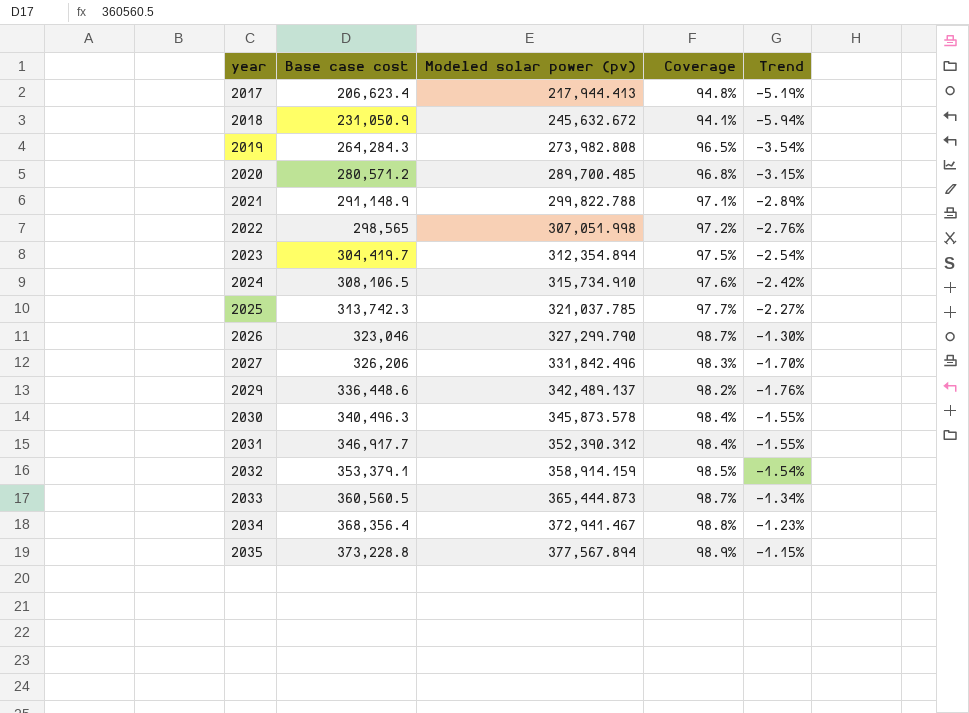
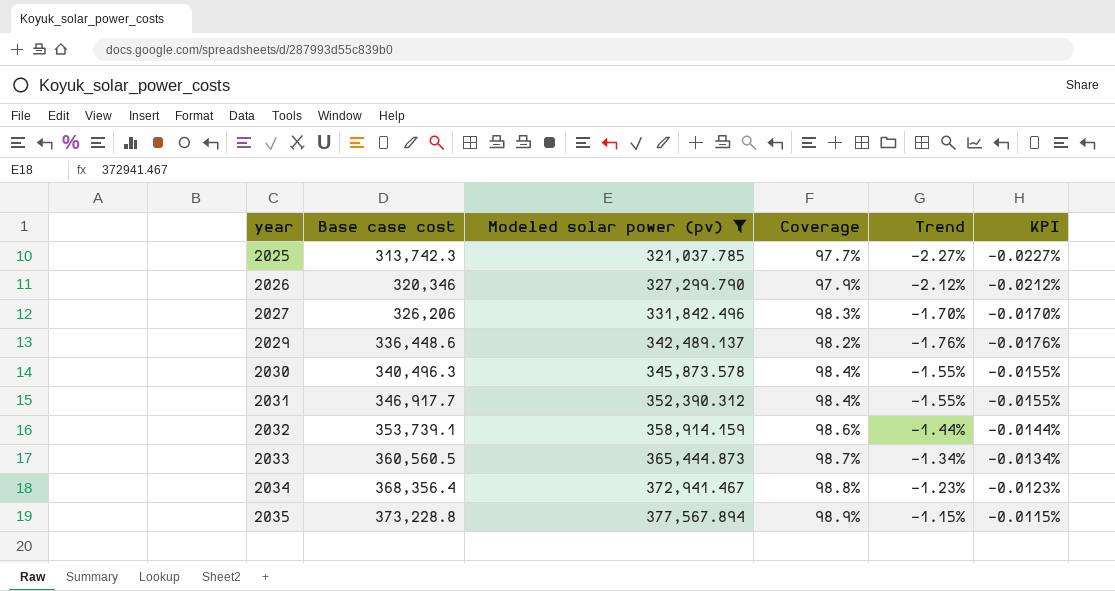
filter: none -> Modeled solar power (pv) >= 321,037.785
column KPI | formula: none -> [Trend] * 0.01
2026 | Base case cost: 323,046 -> 320,346
2026 | Coverage: 98.7% -> 97.9%
2026 | Trend: -1.30% -> -2.12%
2032 | Base case cost: 353,379.1 -> 353,739.1
2032 | Coverage: 98.5% -> 98.6%
2032 | Trend: -1.54% -> -1.44%

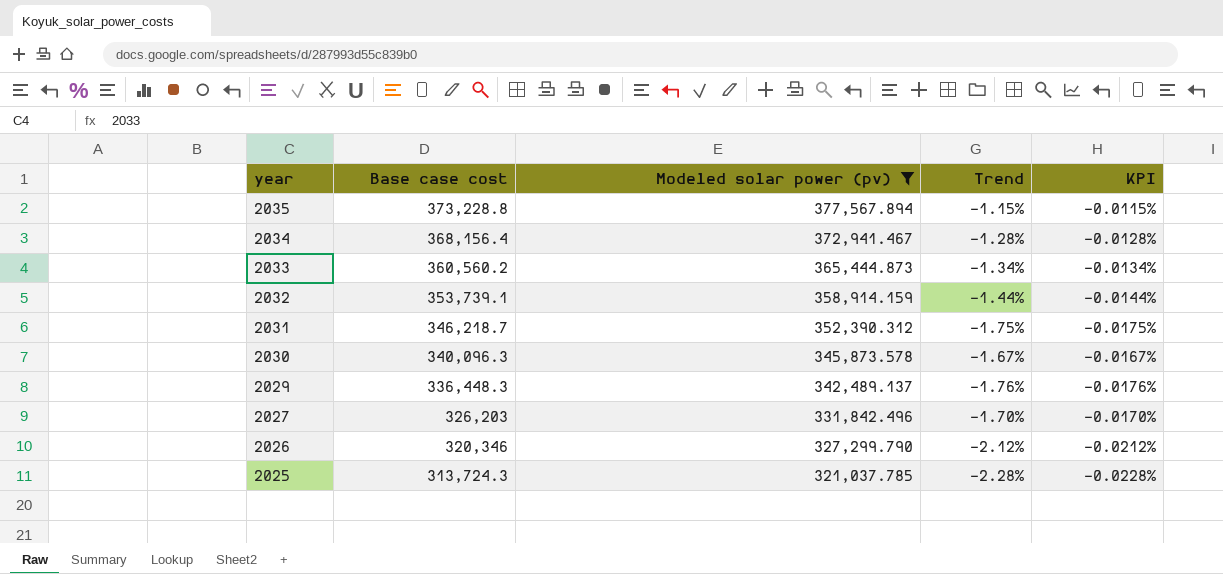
row order: year ascending -> year descending
column Coverage | formula: [Base case cost] / [Modeled solar power (pv)] -> none
2034 | Base case cost: 368,356.4 -> 368,156.4
2034 | Trend: -1.23% -> -1.28%
2034 | KPI: -0.0123% -> -0.0128%
2033 | Base case cost: 360,560.5 -> 360,560.2
2031 | Base case cost: 346,917.7 -> 346,218.7
2031 | Trend: -1.55% -> -1.75%
2031 | KPI: -0.0155% -> -0.0175%
2030 | Base case cost: 340,496.3 -> 340,096.3
2030 | Trend: -1.55% -> -1.67%
2030 | KPI: -0.0155% -> -0.0167%
2029 | Base case cost: 336,448.6 -> 336,448.3
2027 | Base case cost: 326,206 -> 326,203
2025 | Base case cost: 313,742.3 -> 313,724.3
2025 | Trend: -2.27% -> -2.28%
2025 | KPI: -0.0227% -> -0.0228%

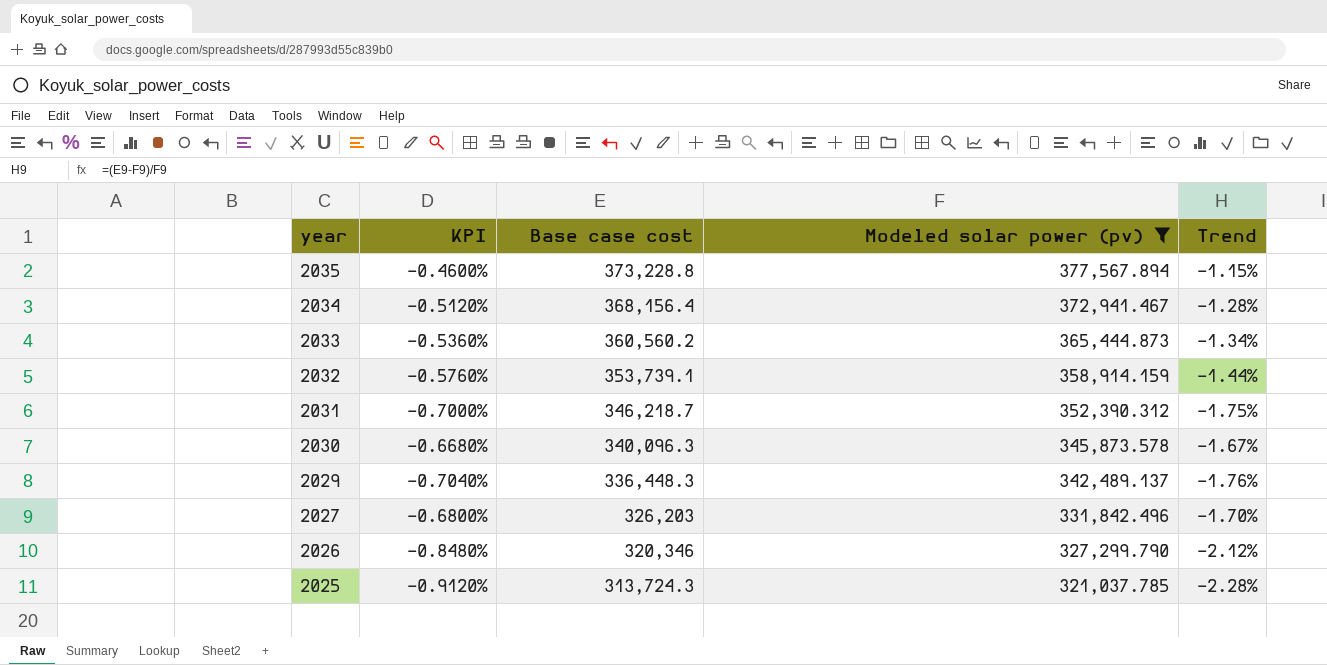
column KPI | formula: [Trend] * 0.01 -> [Trend] * 0.4
column KPI | position: 5 -> 2

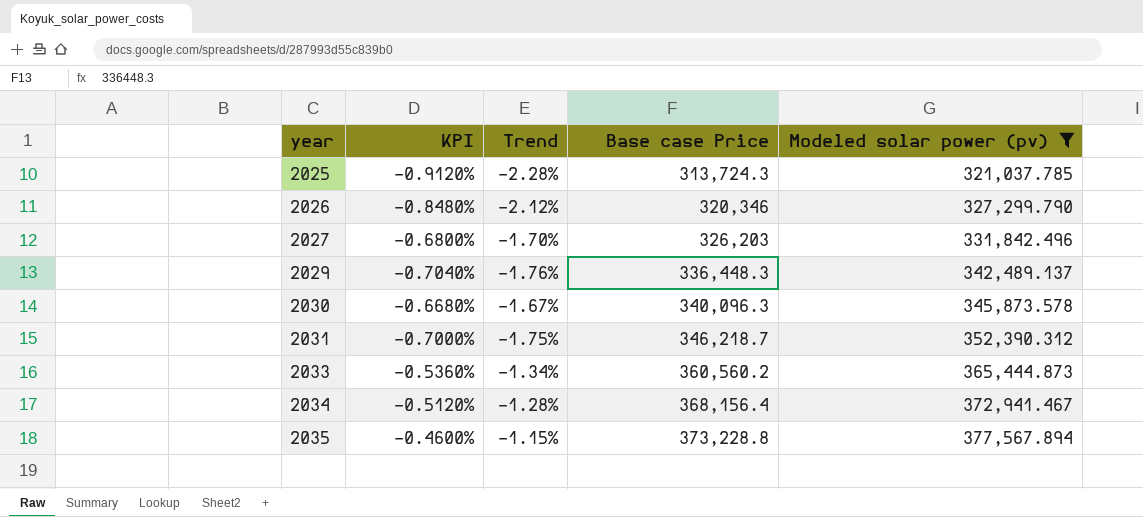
row order: year descending -> year ascending
column Trend | position: 5 -> 3
column name: Base case cost -> Base case Price
row 2032: -0.5760% | 353,739.1 | 358,914.159 | -1.44% -> none

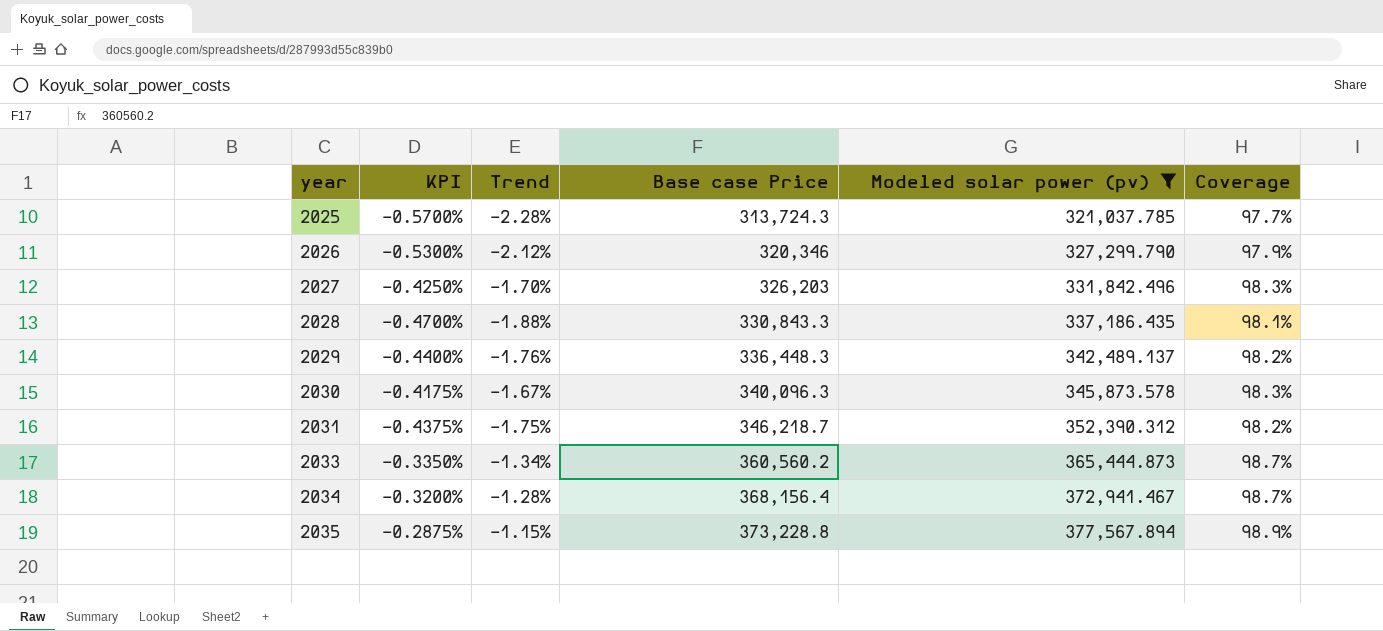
column KPI | formula: [Trend] * 0.4 -> [Trend] * 0.25
column Coverage | formula: none -> [Base case Price] / [Modeled solar power (pv)]
row 2028: none -> -0.4700% | -1.88% | 330,843.3 | 337,186.435 | 98.1%

